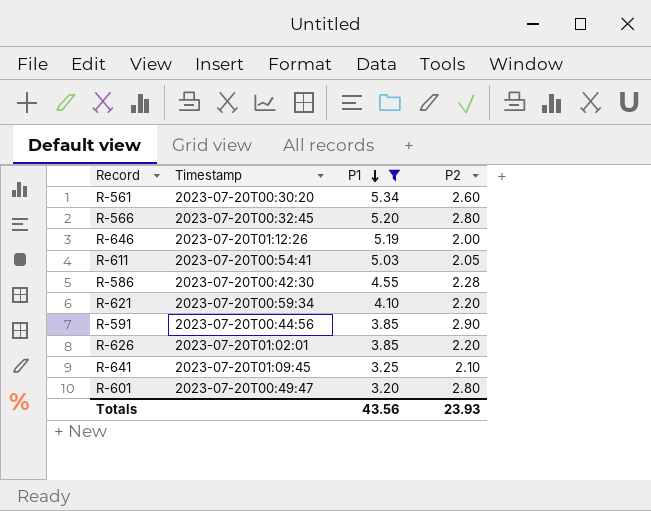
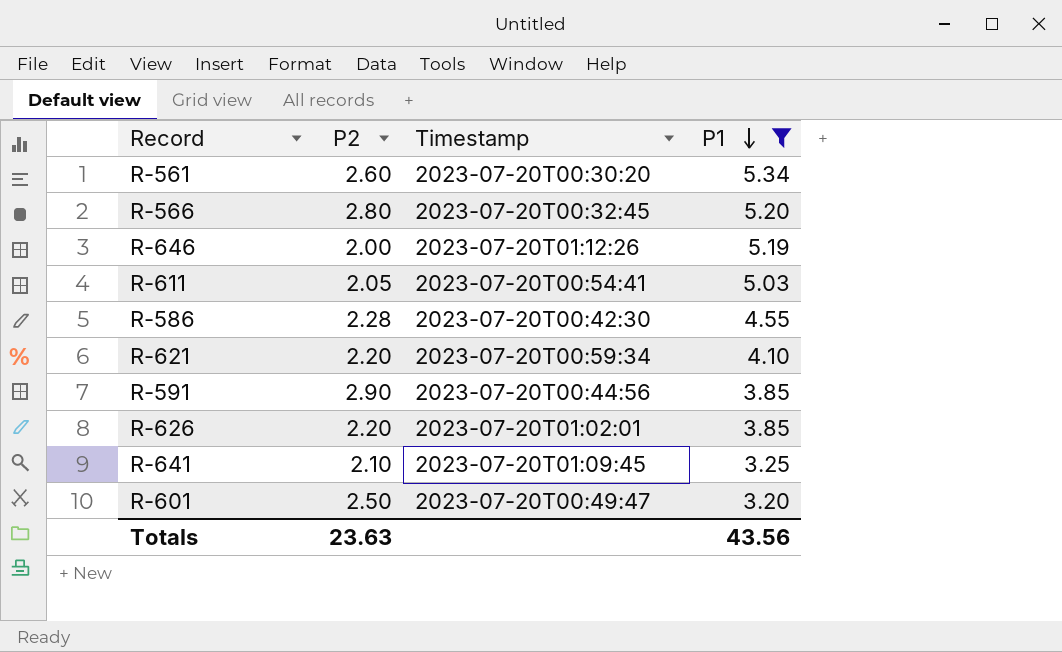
column P2 | position: 4 -> 2
R-601 | P2: 2.80 -> 2.50
Totals | P2: 23.93 -> 23.63

